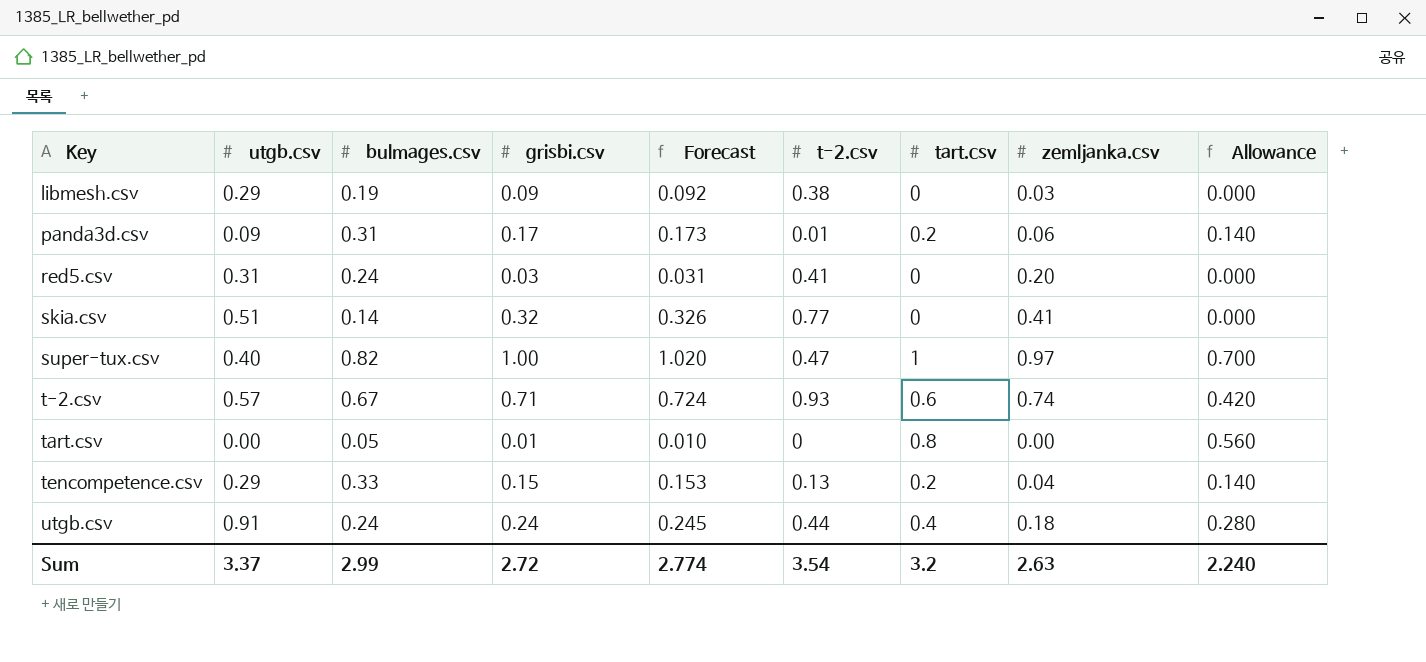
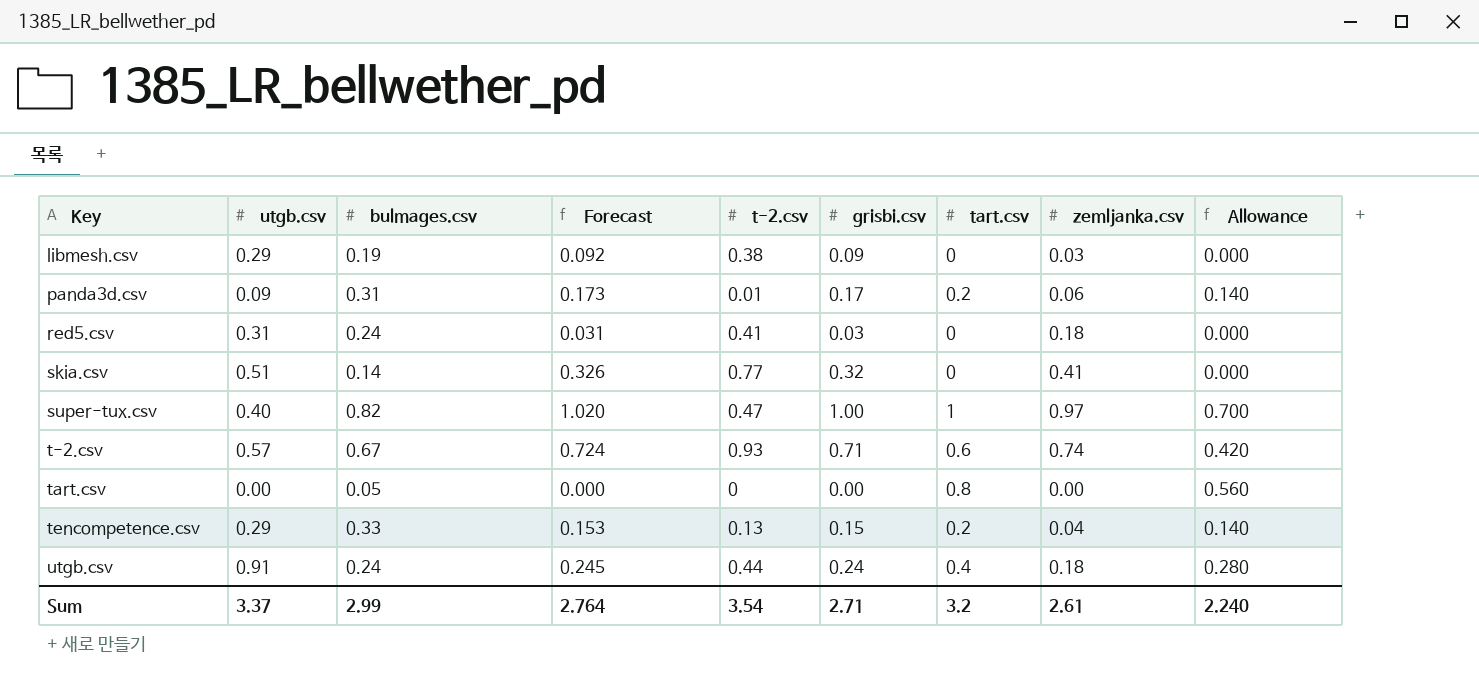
column grisbi.csv | position: 4 -> 6
red5.csv | zemljanka.csv: 0.20 -> 0.18
tart.csv | Forecast: 0.010 -> 0.000
tart.csv | grisbi.csv: 0.01 -> 0.00
Sum | Forecast: 2.774 -> 2.764
Sum | grisbi.csv: 2.72 -> 2.71
Sum | zemljanka.csv: 2.63 -> 2.61

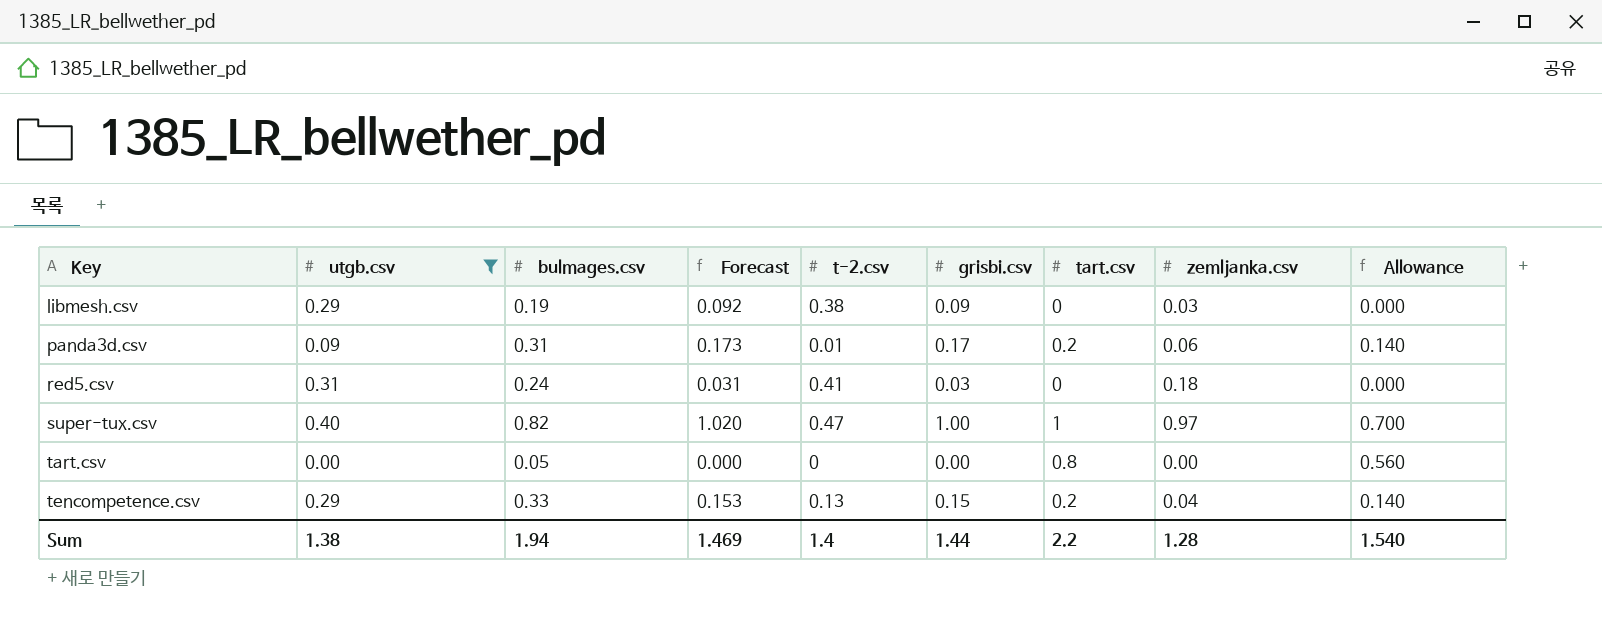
filter: none -> utgb.csv <= 0.40
Sum | utgb.csv: 3.37 -> 1.38
Sum | bulmages.csv: 2.99 -> 1.94
Sum | Forecast: 2.764 -> 1.469
Sum | t-2.csv: 3.54 -> 1.4
Sum | grisbi.csv: 2.71 -> 1.44
Sum | tart.csv: 3.2 -> 2.2
Sum | zemljanka.csv: 2.61 -> 1.28
Sum | Allowance: 2.240 -> 1.540

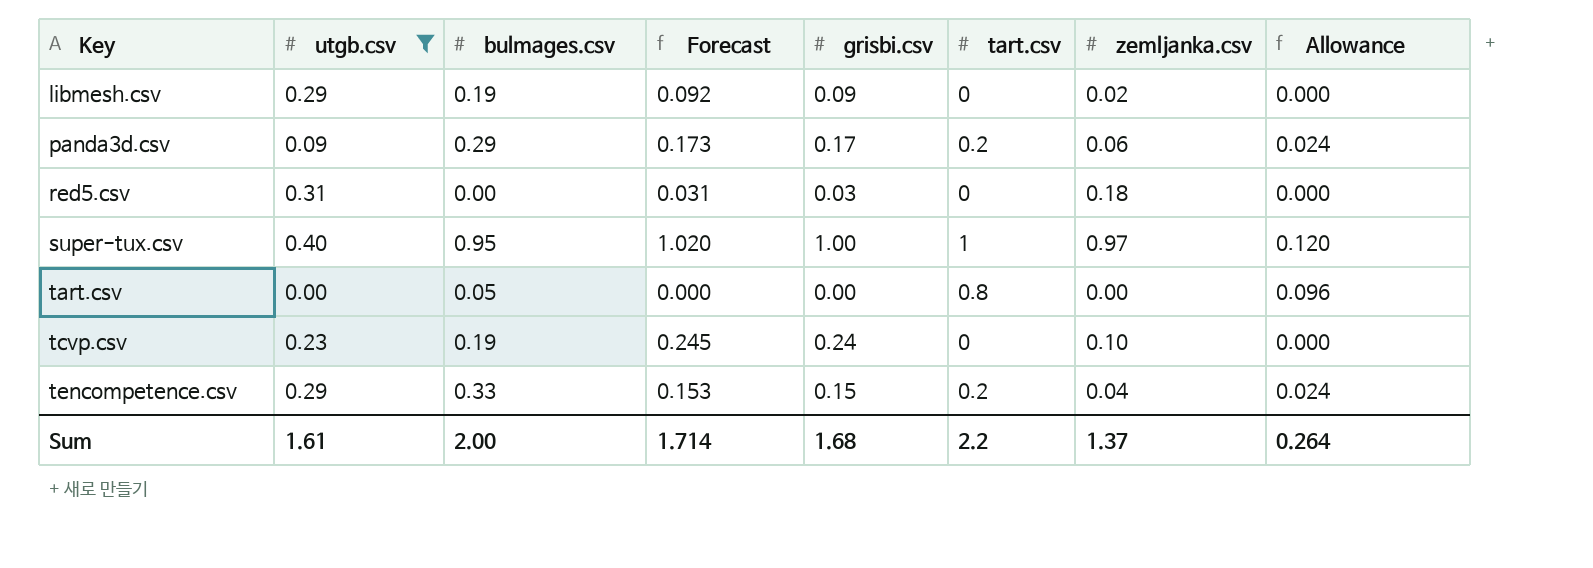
column t-2.csv | position: 5 -> none
column Allowance | formula: [tart.csv] * 0.7 -> [tart.csv] * 0.12
libmesh.csv | zemljanka.csv: 0.03 -> 0.02
panda3d.csv | bulmages.csv: 0.31 -> 0.29
red5.csv | bulmages.csv: 0.24 -> 0.00
super-tux.csv | bulmages.csv: 0.82 -> 0.95
row tcvp.csv: none -> 0.23 | 0.19 | 0.245 | 0.24 | 0 | 0.10 | 0.000
Sum | utgb.csv: 1.38 -> 1.61
Sum | bulmages.csv: 1.94 -> 2.00
Sum | Forecast: 1.469 -> 1.714
Sum | grisbi.csv: 1.44 -> 1.68
Sum | zemljanka.csv: 1.28 -> 1.37
Sum | Allowance: 1.540 -> 0.264

